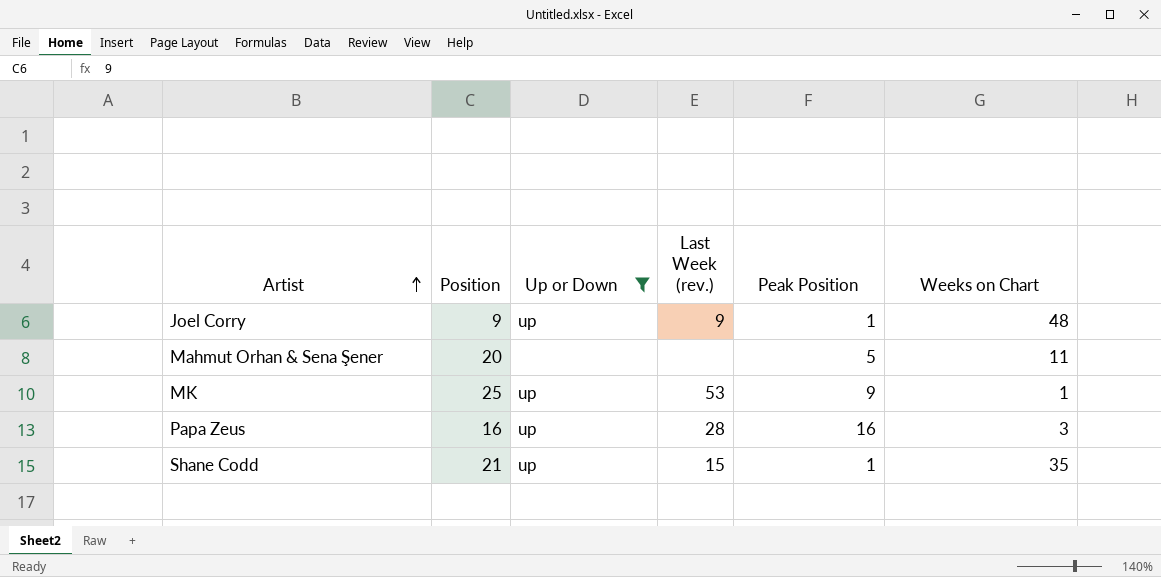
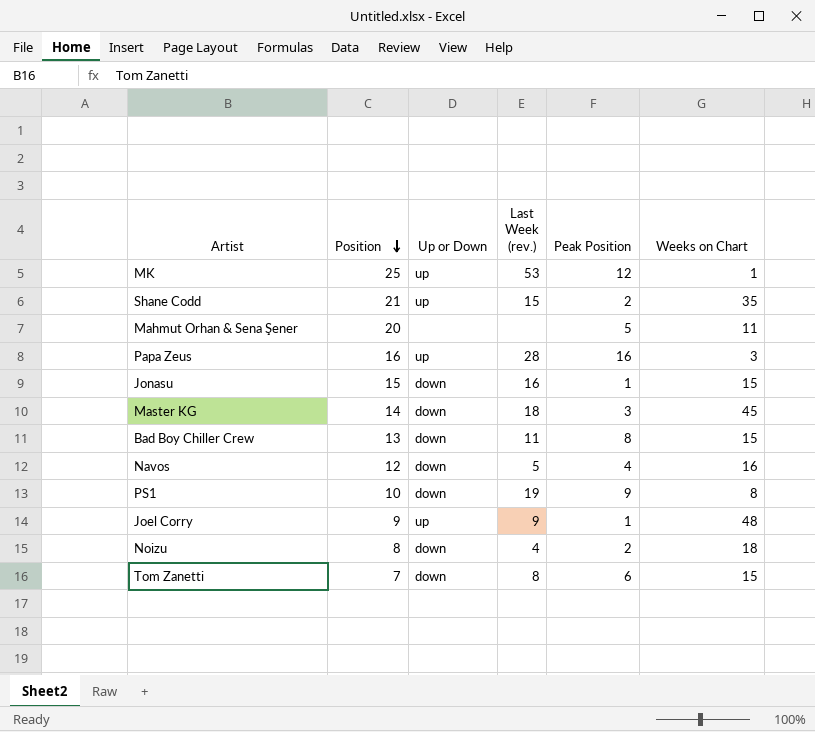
filter: Up or Down != down -> none
row order: Artist ascending -> Position descending
MK | Peak Position: 9 -> 12
Shane Codd | Peak Position: 1 -> 2

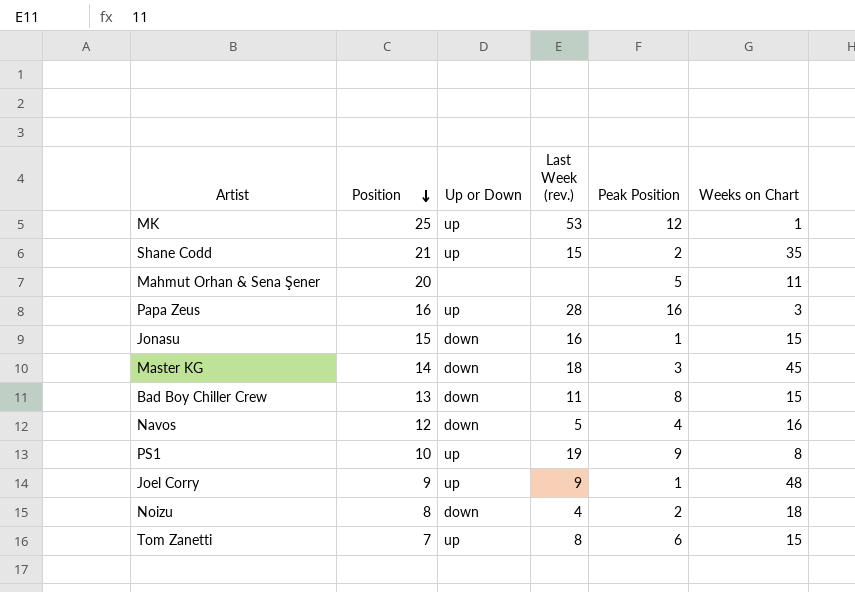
PS1 | Up or Down: down -> up
Tom Zanetti | Up or Down: down -> up

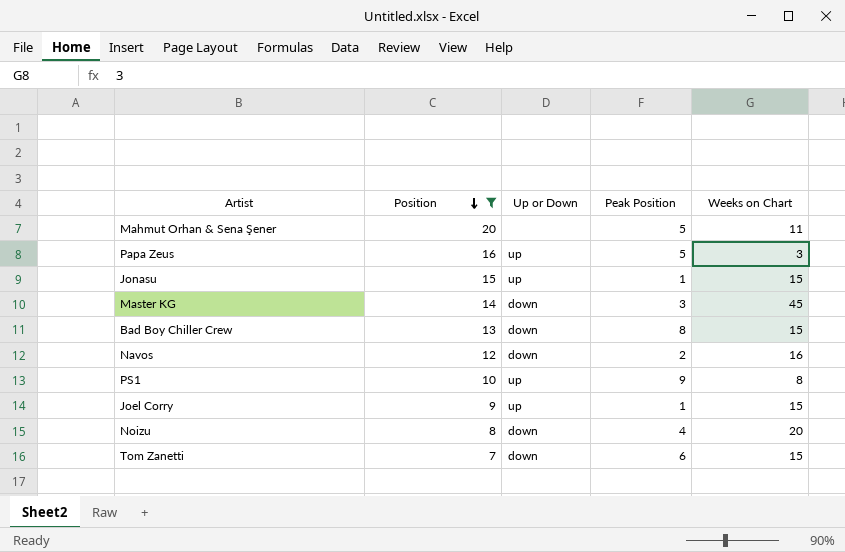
filter: none -> Position <= 20
column Last Week (rev.) | position: 4 -> none
Papa Zeus | Peak Position: 16 -> 5
Jonasu | Up or Down: down -> up
Navos | Peak Position: 4 -> 2
Joel Corry | Weeks on Chart: 48 -> 15
Noizu | Peak Position: 2 -> 4
Noizu | Weeks on Chart: 18 -> 20
Tom Zanetti | Up or Down: up -> down

